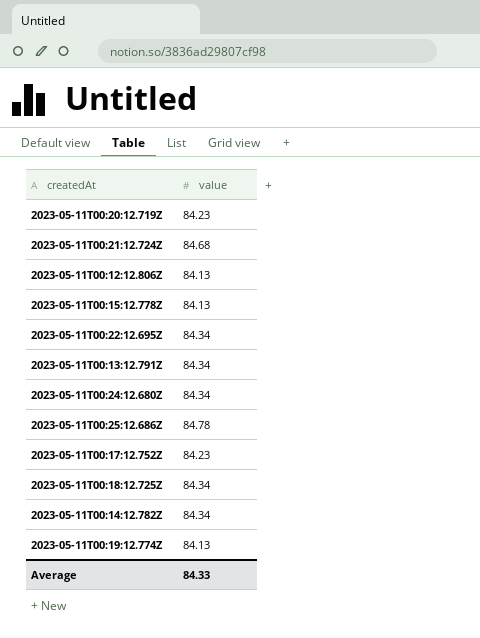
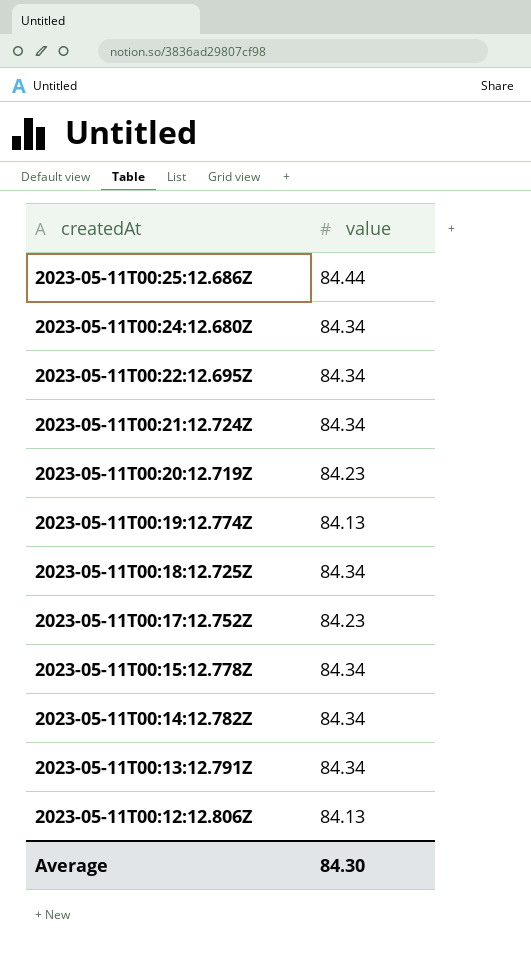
row order: none -> createdAt descending
2023-05-11T00:25:12.686Z | value: 84.78 -> 84.44
2023-05-11T00:21:12.724Z | value: 84.68 -> 84.34
2023-05-11T00:15:12.778Z | value: 84.13 -> 84.34
Average | value: 84.33 -> 84.30

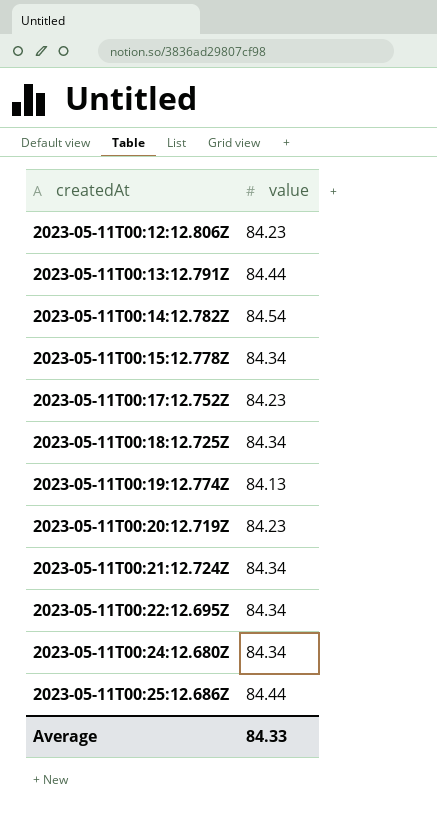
row order: createdAt descending -> createdAt ascending
2023-05-11T00:12:12.806Z | value: 84.13 -> 84.23
2023-05-11T00:13:12.791Z | value: 84.34 -> 84.44
2023-05-11T00:14:12.782Z | value: 84.34 -> 84.54
Average | value: 84.30 -> 84.33

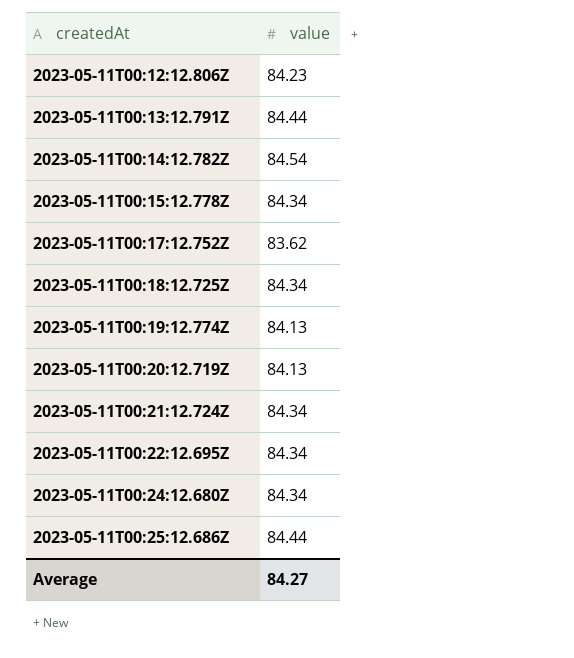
2023-05-11T00:17:12.752Z | value: 84.23 -> 83.62
2023-05-11T00:20:12.719Z | value: 84.23 -> 84.13
Average | value: 84.33 -> 84.27

